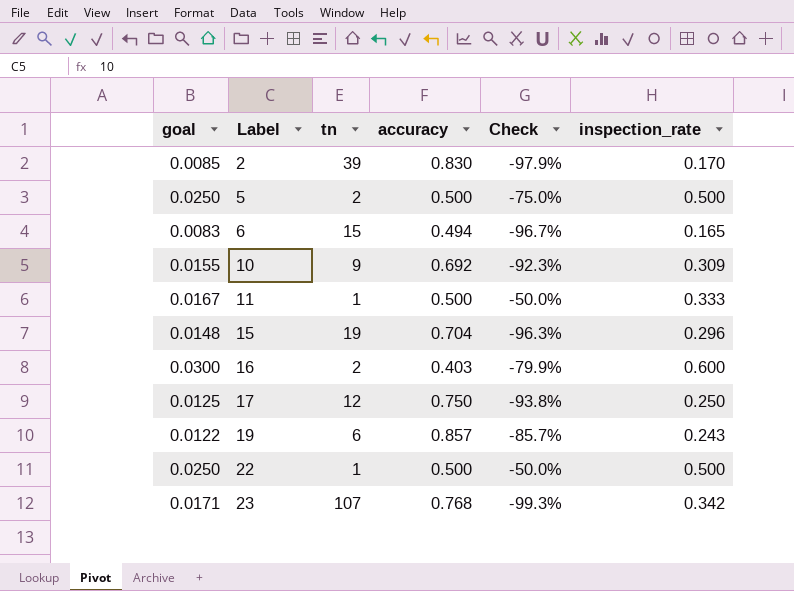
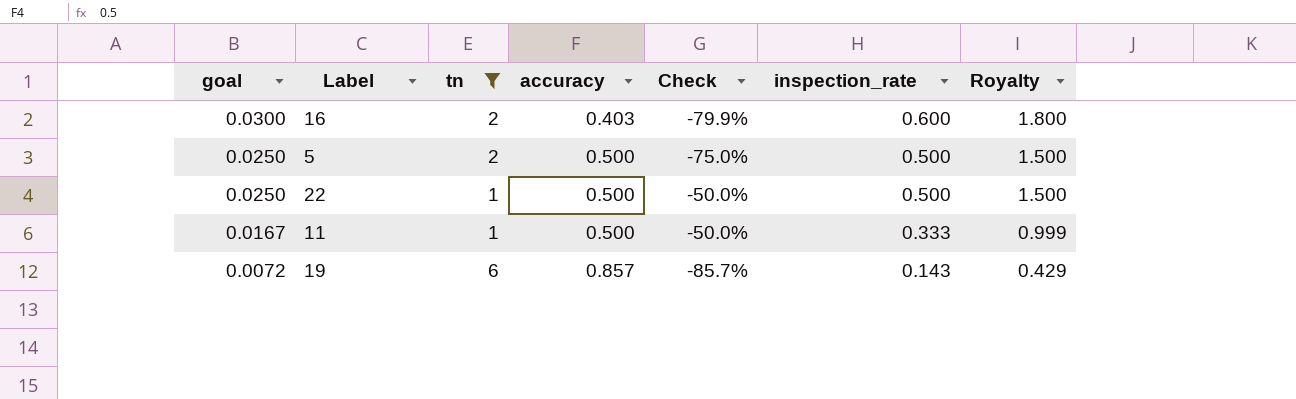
filter: none -> tn <= 6
row order: Label ascending -> goal descending
column Royalty | formula: none -> [inspection_rate] * 3
19 | goal: 0.0122 -> 0.0072
19 | inspection_rate: 0.243 -> 0.143

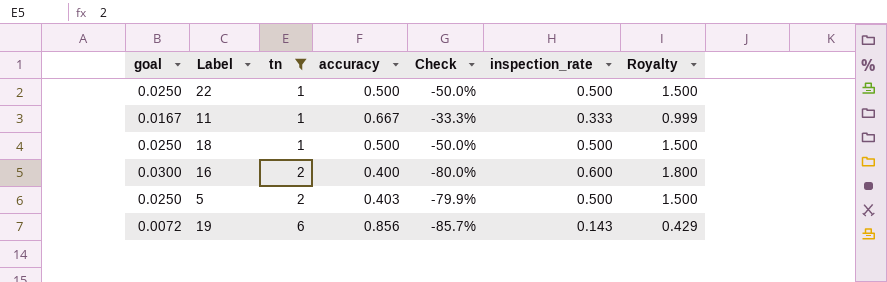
row order: goal descending -> tn ascending
11 | accuracy: 0.500 -> 0.667
11 | Check: -50.0% -> -33.3%
row 18: none -> 0.0250 | 1 | 0.500 | -50.0% | 0.500 | 1.500
16 | accuracy: 0.403 -> 0.400
16 | Check: -79.9% -> -80.0%
5 | accuracy: 0.500 -> 0.403
5 | Check: -75.0% -> -79.9%
19 | accuracy: 0.857 -> 0.856

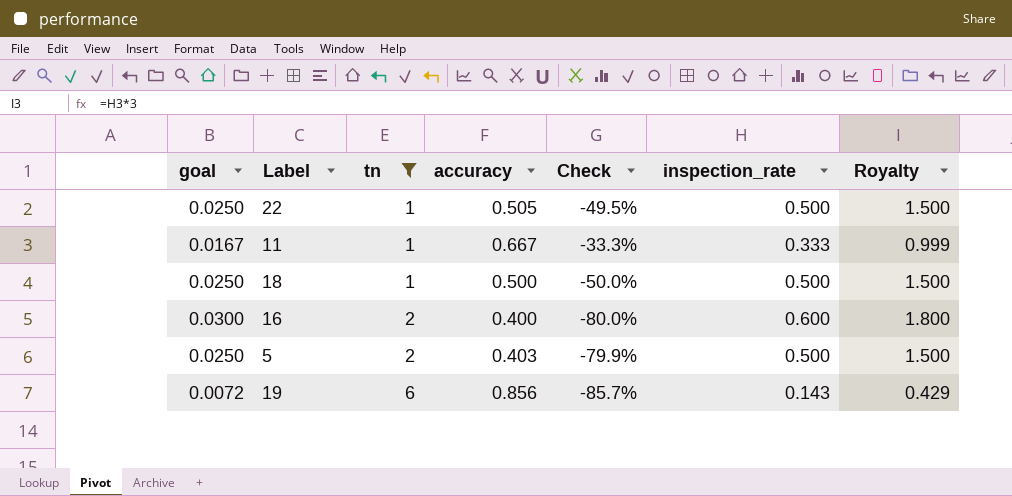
22 | accuracy: 0.500 -> 0.505
22 | Check: -50.0% -> -49.5%

